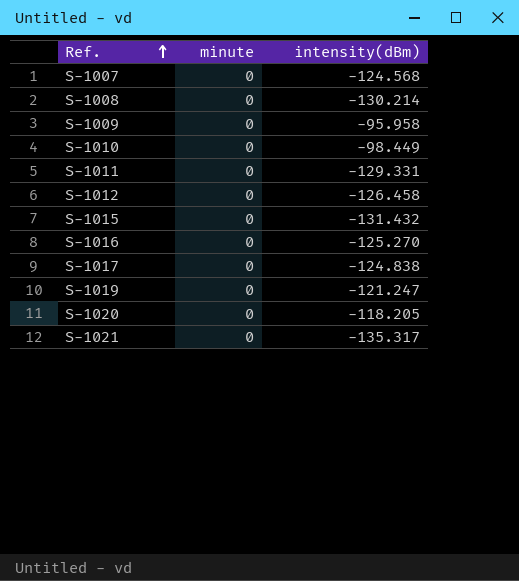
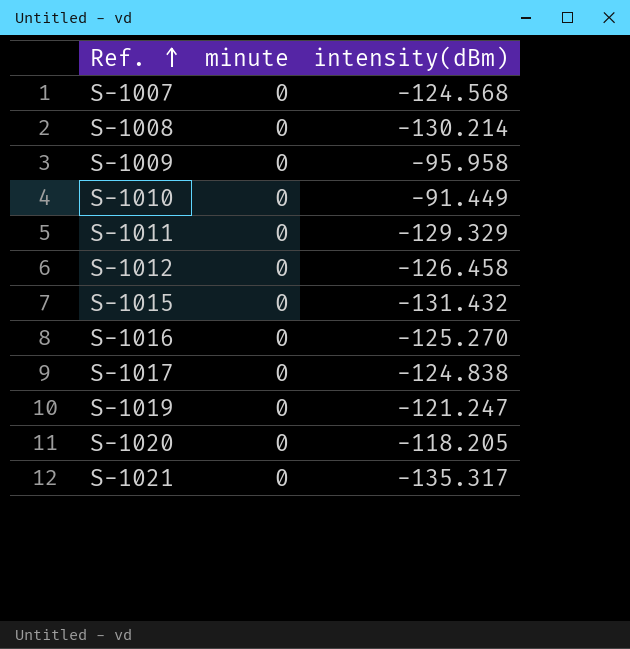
S-1010 | intensity(dBm): -98.449 -> -91.449
S-1011 | intensity(dBm): -129.331 -> -129.329

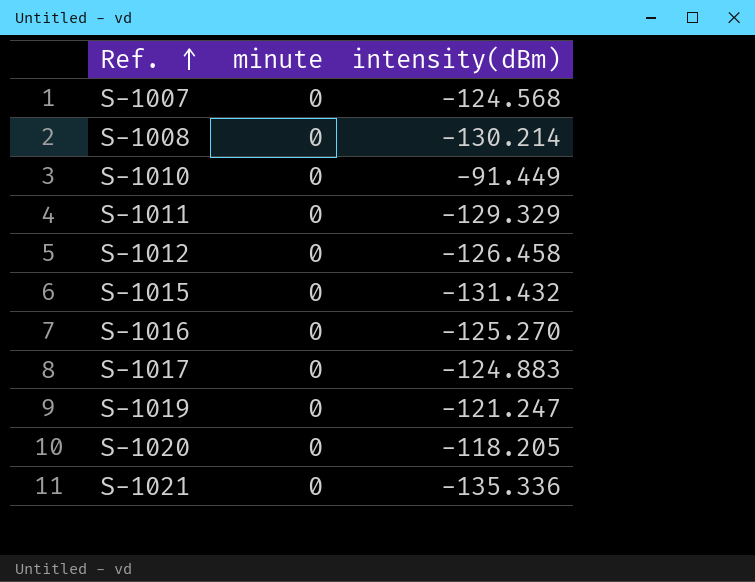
row S-1009: 0 | -95.958 -> none
S-1017 | intensity(dBm): -124.838 -> -124.883
S-1021 | intensity(dBm): -135.317 -> -135.336

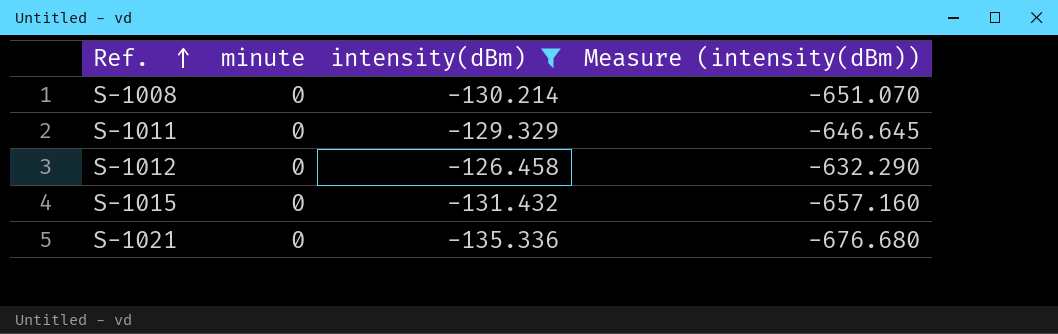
filter: none -> intensity(dBm) <= -126.458
column Measure (intensity(dBm)) | formula: none -> [intensity(dBm)] * 5

